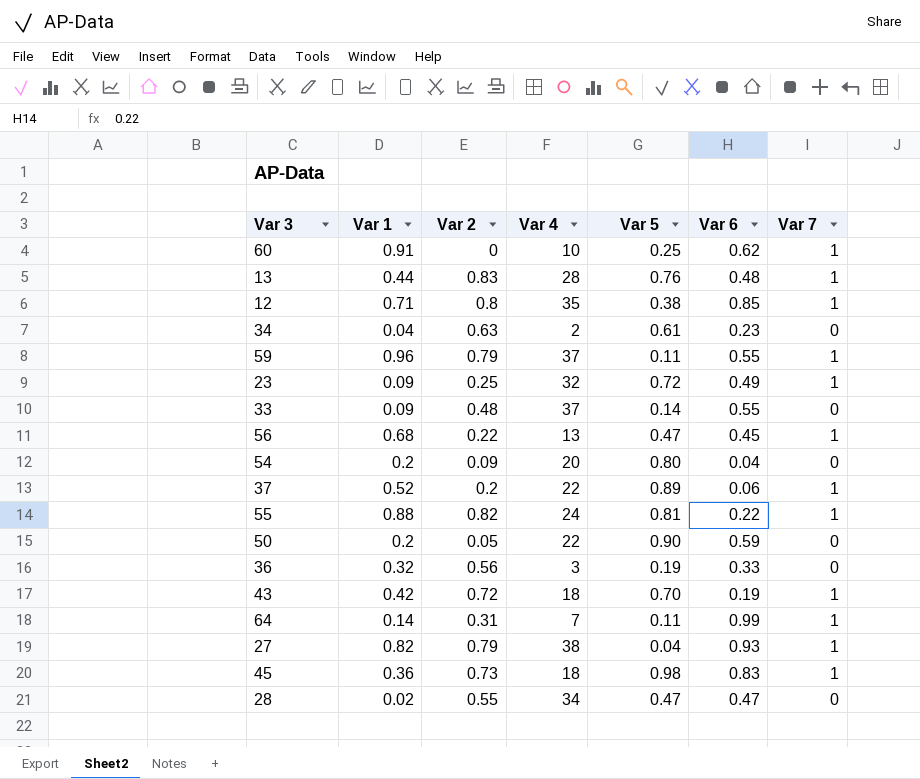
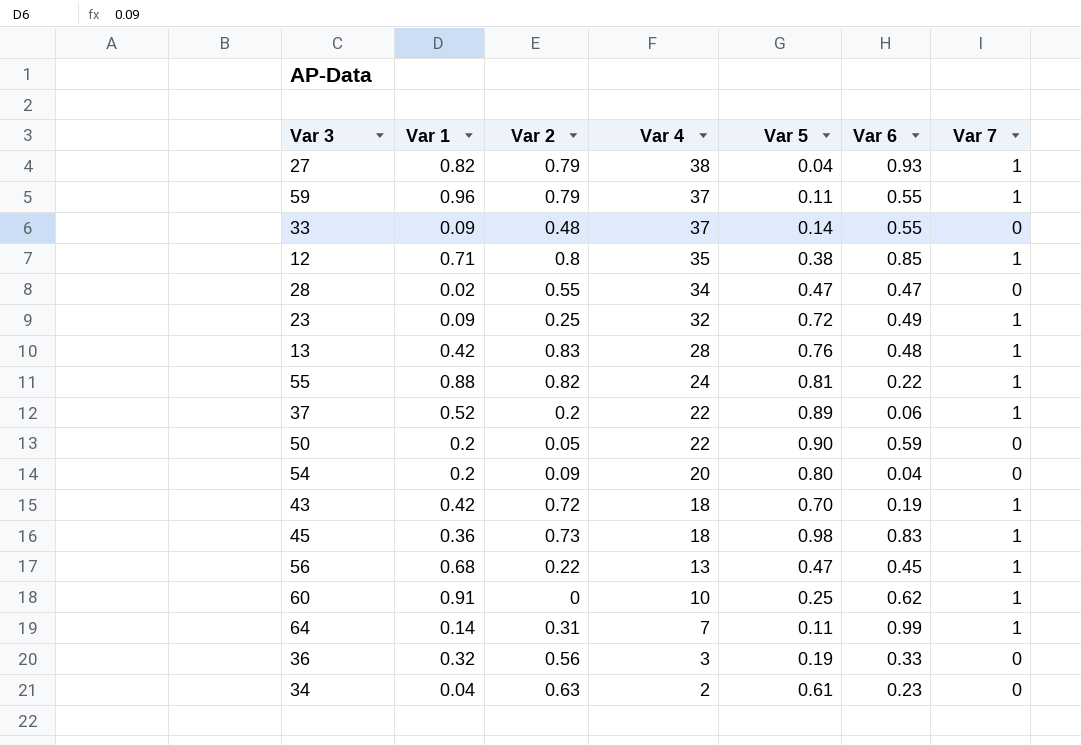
row order: none -> Var 4 descending
13 | Var 1: 0.44 -> 0.42

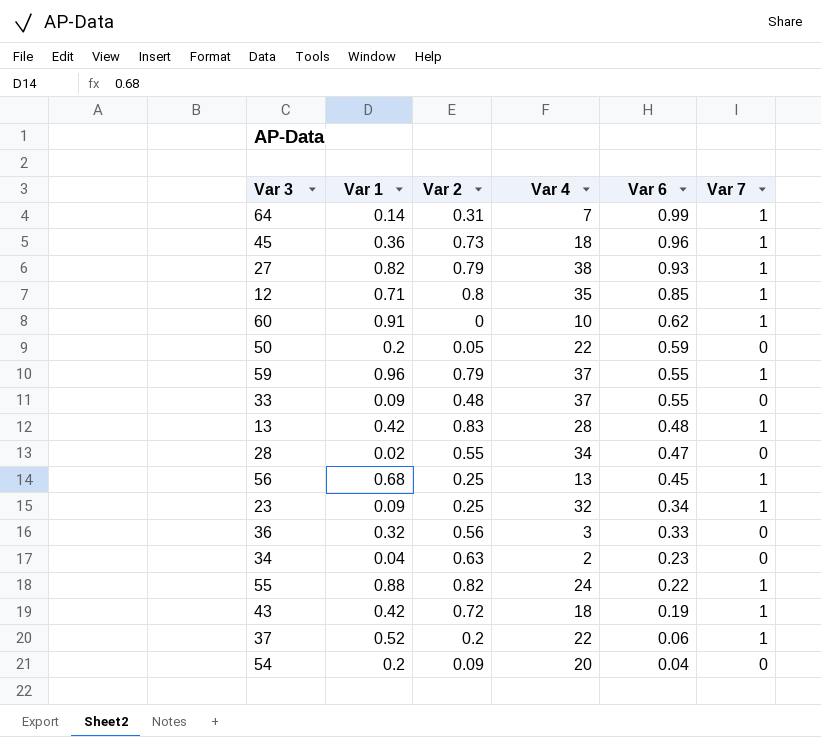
row order: Var 4 descending -> Var 6 descending
column Var 5 | position: 5 -> none
45 | Var 6: 0.83 -> 0.96
56 | Var 2: 0.22 -> 0.25
23 | Var 6: 0.49 -> 0.34

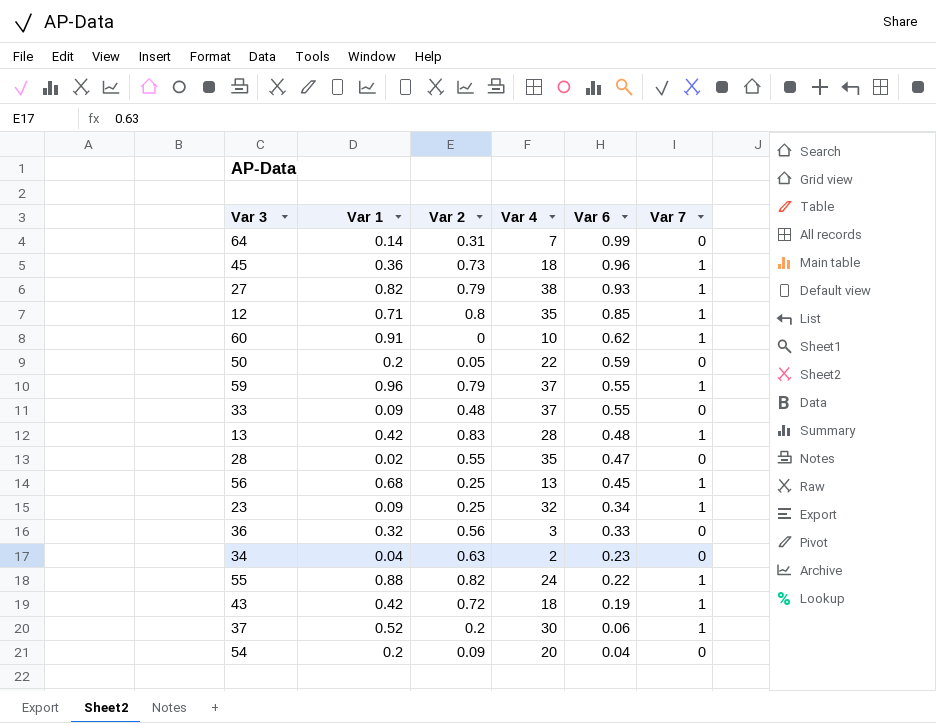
64 | Var 7: 1 -> 0
28 | Var 4: 34 -> 35
37 | Var 4: 22 -> 30

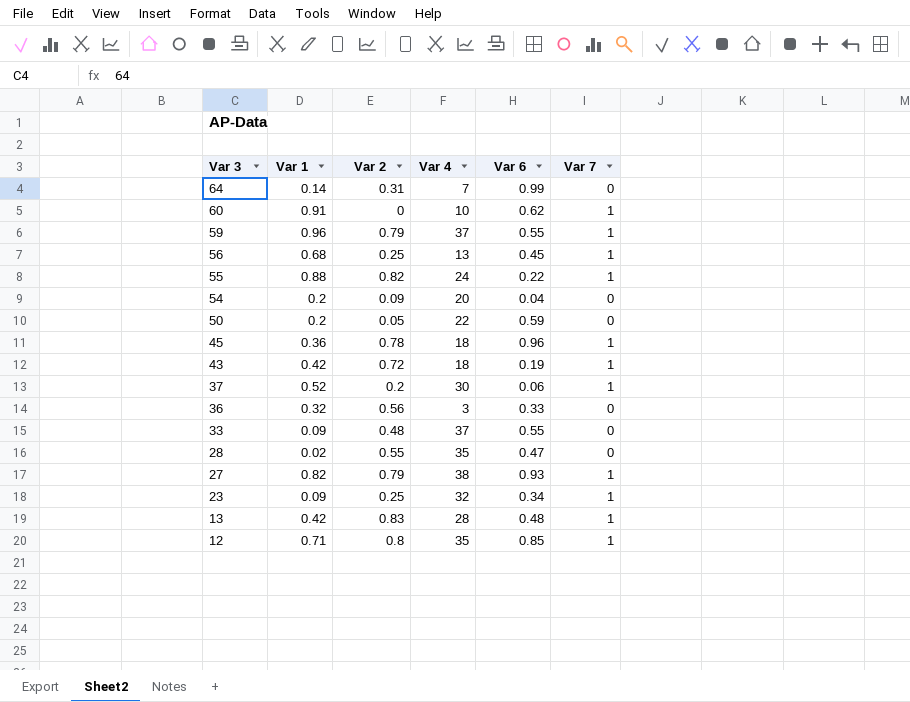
row order: Var 6 descending -> Var 3 descending
row 34: 0.04 | 0.63 | 2 | 0.23 | 0 -> none
45 | Var 2: 0.73 -> 0.78

